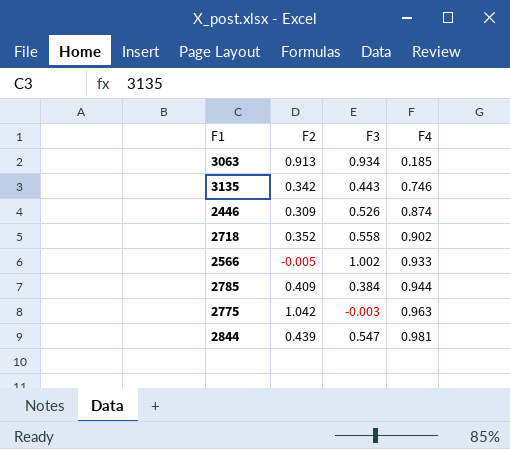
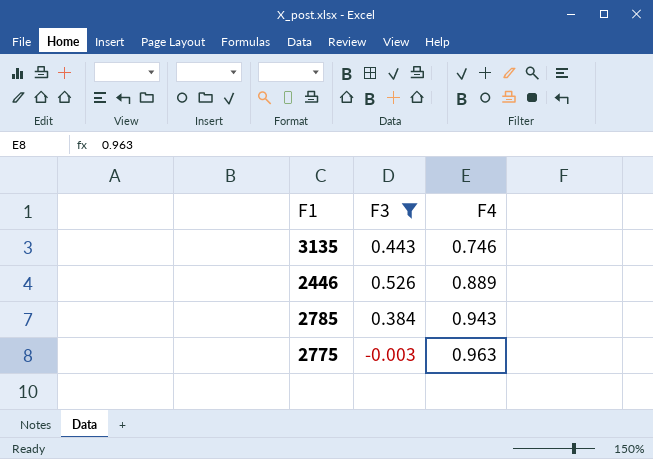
filter: none -> F3 <= 0.526
column F2 | position: 2 -> none
2446 | F4: 0.874 -> 0.889
2785 | F4: 0.944 -> 0.943

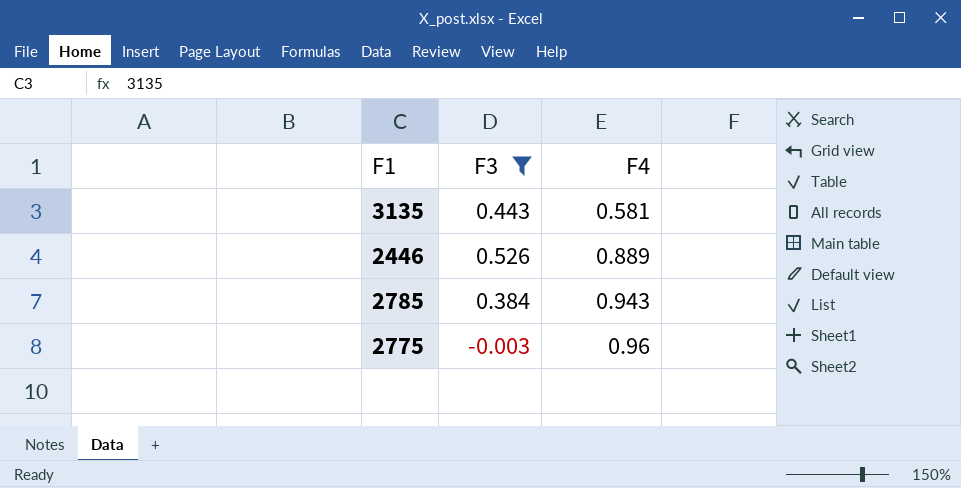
3135 | F4: 0.746 -> 0.581
2775 | F4: 0.963 -> 0.96

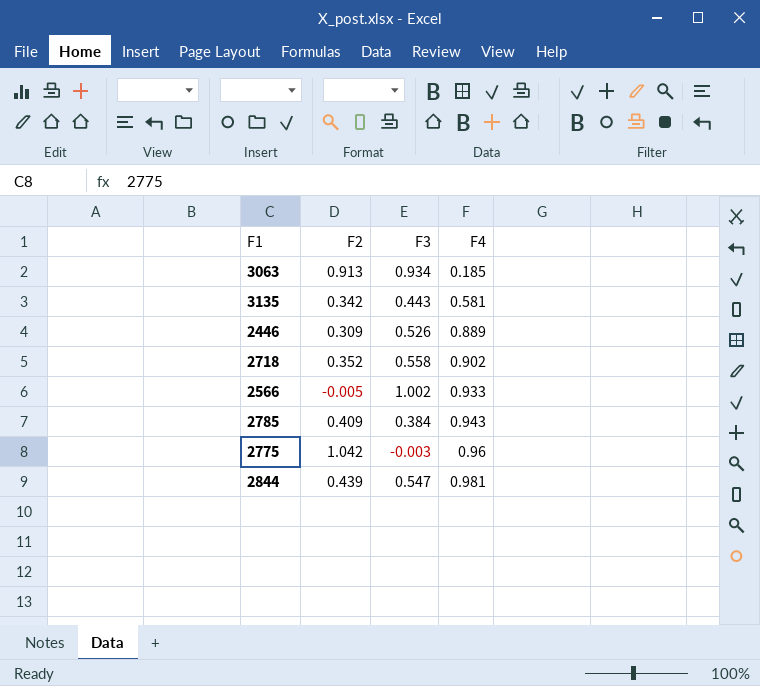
filter: F3 <= 0.526 -> none
column F2 | position: none -> 2

